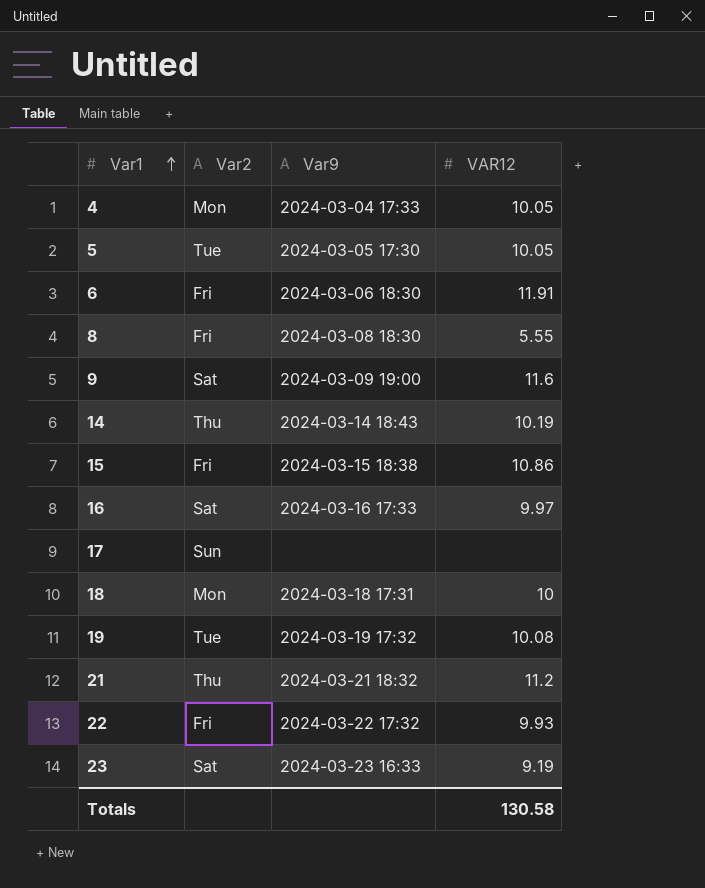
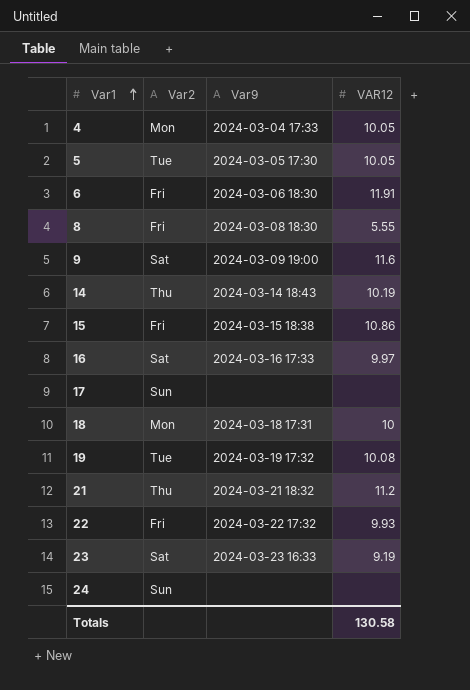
row 24: none -> Sun | none | none

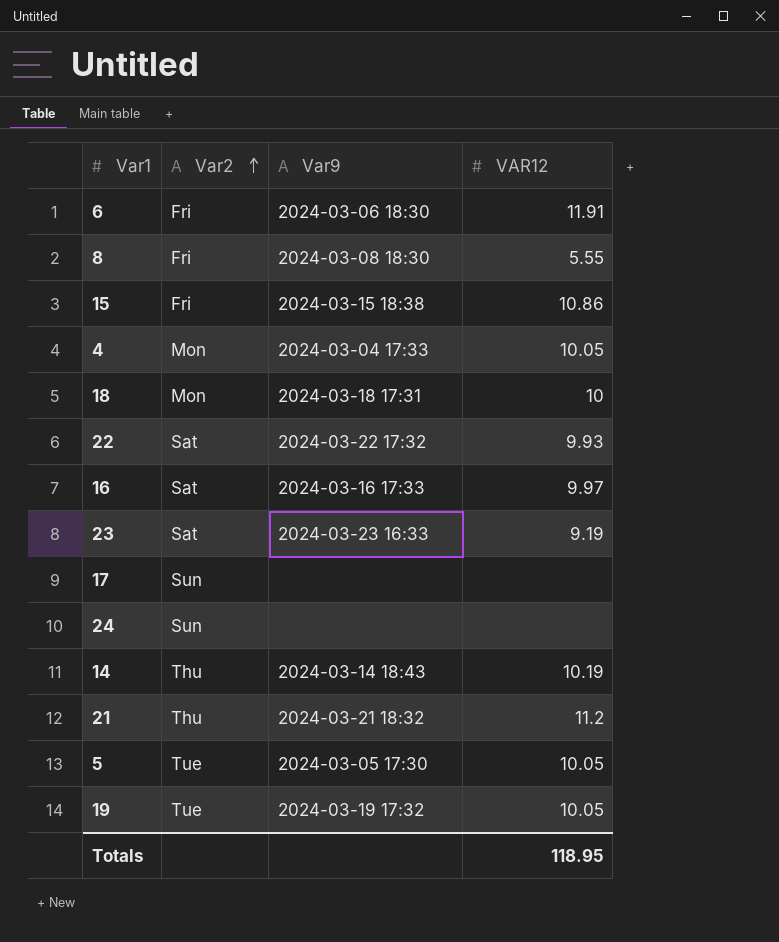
row order: Var1 ascending -> Var2 ascending
row 9: Sat | 2024-03-09 19:00 | 11.6 -> none
22 | Var2: Fri -> Sat
19 | VAR12: 10.08 -> 10.05
Totals | VAR12: 130.58 -> 118.95

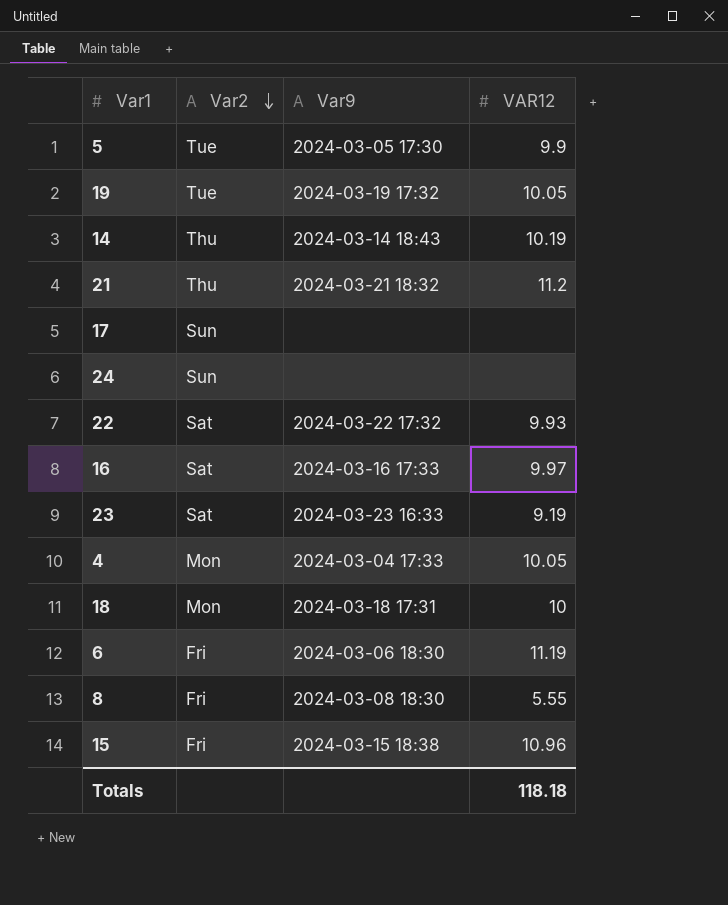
row order: Var2 ascending -> Var2 descending
5 | VAR12: 10.05 -> 9.9
6 | VAR12: 11.91 -> 11.19
15 | VAR12: 10.86 -> 10.96
Totals | VAR12: 118.95 -> 118.18

